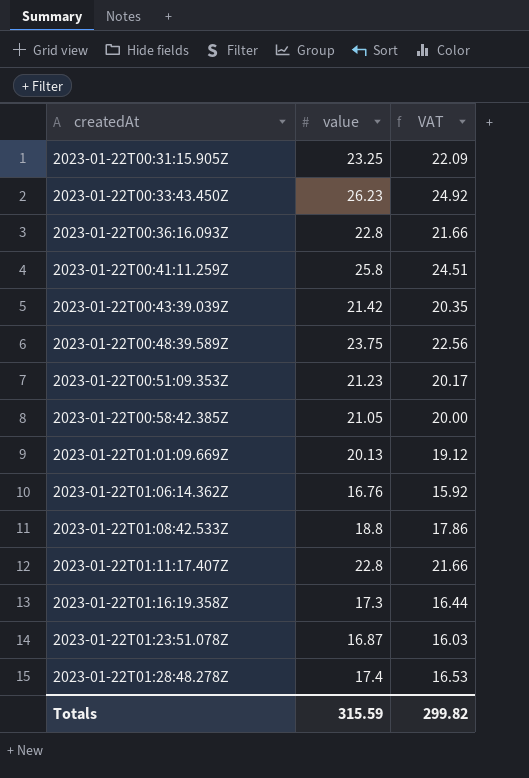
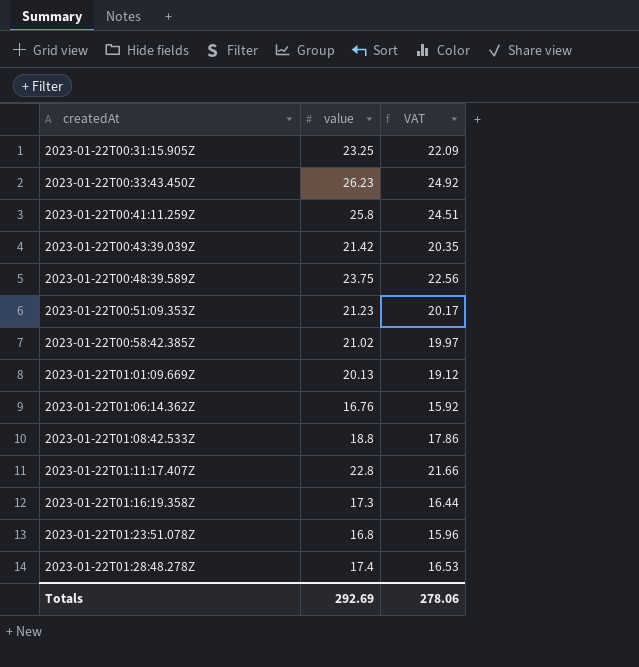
row 2023-01-22T00:36:16.093Z: 22.8 | 21.66 -> none
2023-01-22T00:58:42.385Z | value: 21.05 -> 21.02
2023-01-22T00:58:42.385Z | VAT: 20.00 -> 19.97
2023-01-22T01:23:51.078Z | value: 16.87 -> 16.8
2023-01-22T01:23:51.078Z | VAT: 16.03 -> 15.96
Totals | value: 315.59 -> 292.69
Totals | VAT: 299.82 -> 278.06

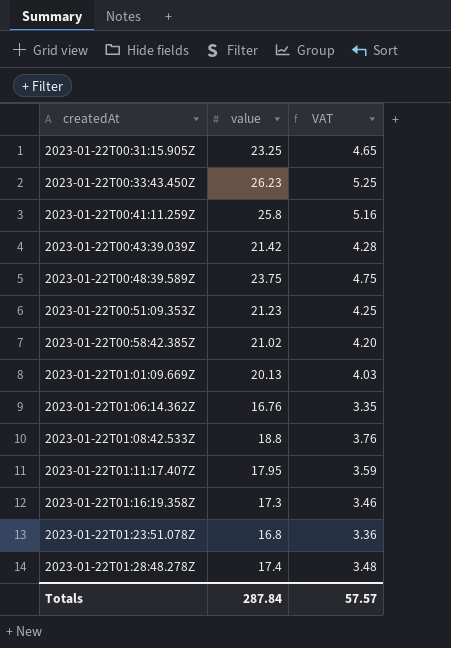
column VAT | formula: [value] * 0.95 -> [value] * 0.2
2023-01-22T01:11:17.407Z | value: 22.8 -> 17.95
Totals | value: 292.69 -> 287.84
Totals | VAT: 278.06 -> 57.57

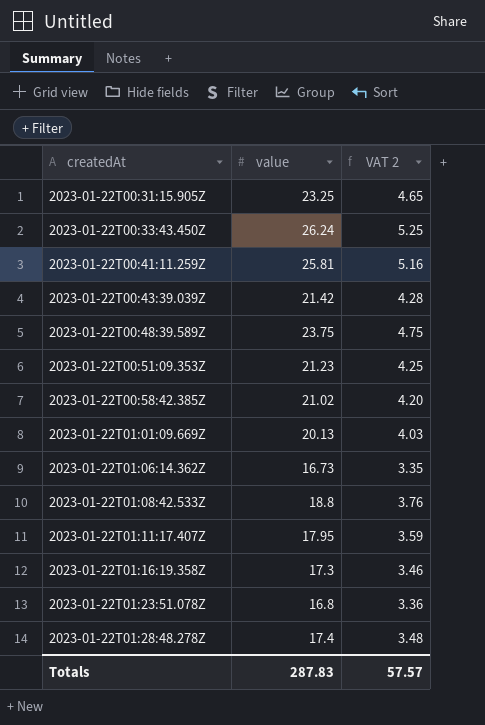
column name: VAT -> VAT 2
2023-01-22T00:33:43.450Z | value: 26.23 -> 26.24
2023-01-22T00:41:11.259Z | value: 25.8 -> 25.81
2023-01-22T01:06:14.362Z | value: 16.76 -> 16.73
Totals | value: 287.84 -> 287.83

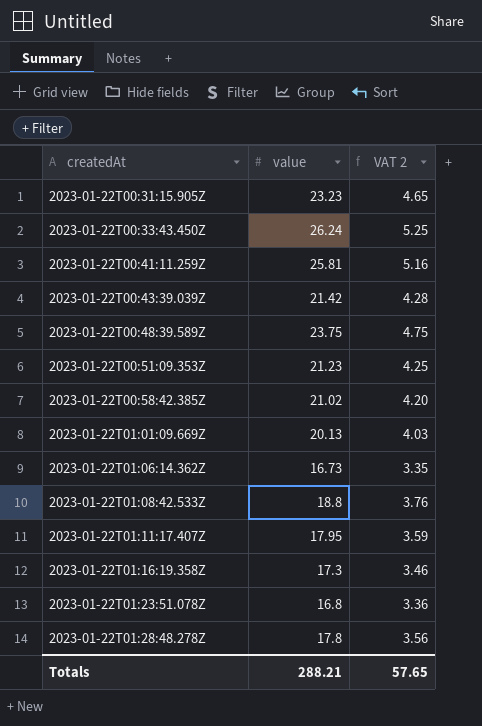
2023-01-22T00:31:15.905Z | value: 23.25 -> 23.23
2023-01-22T01:28:48.278Z | value: 17.4 -> 17.8
2023-01-22T01:28:48.278Z | VAT 2: 3.48 -> 3.56
Totals | value: 287.83 -> 288.21
Totals | VAT 2: 57.57 -> 57.65

